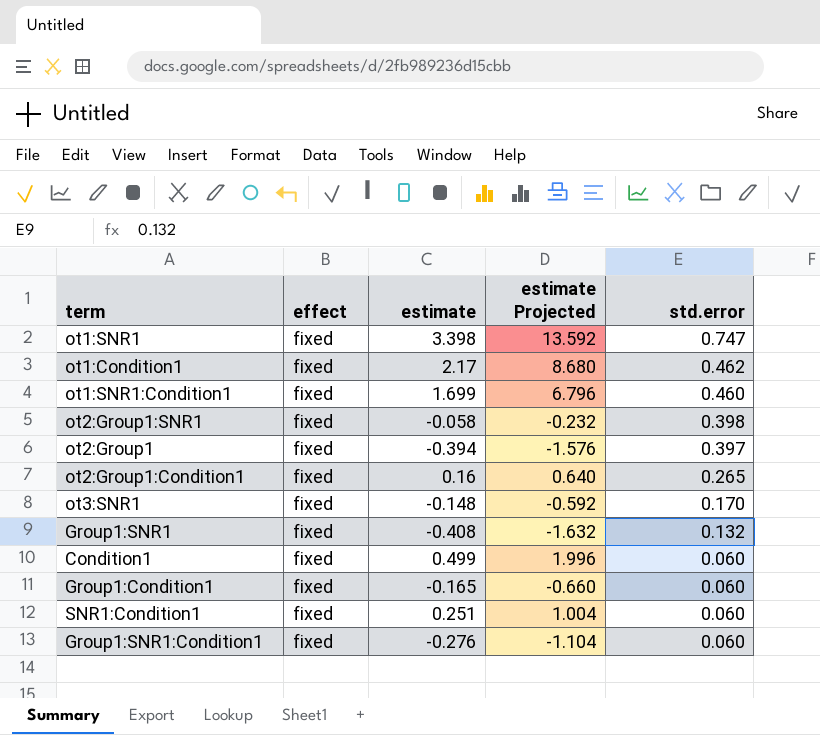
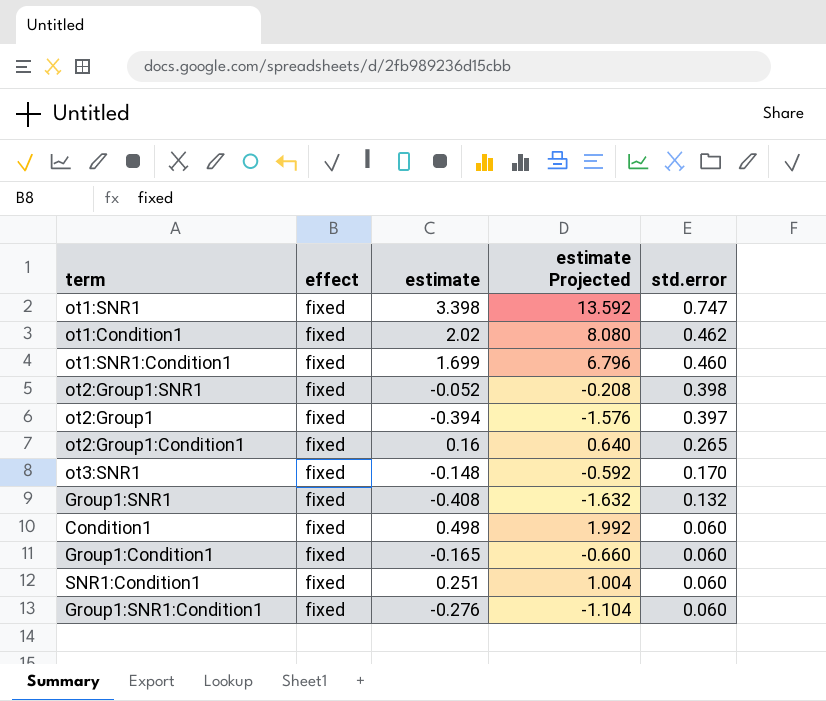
ot1:Condition1 | estimate: 2.17 -> 2.02
ot1:Condition1 | estimate Projected: 8.680 -> 8.080
ot2:Group1:SNR1 | estimate: -0.058 -> -0.052
ot2:Group1:SNR1 | estimate Projected: -0.232 -> -0.208
Condition1 | estimate: 0.499 -> 0.498
Condition1 | estimate Projected: 1.996 -> 1.992

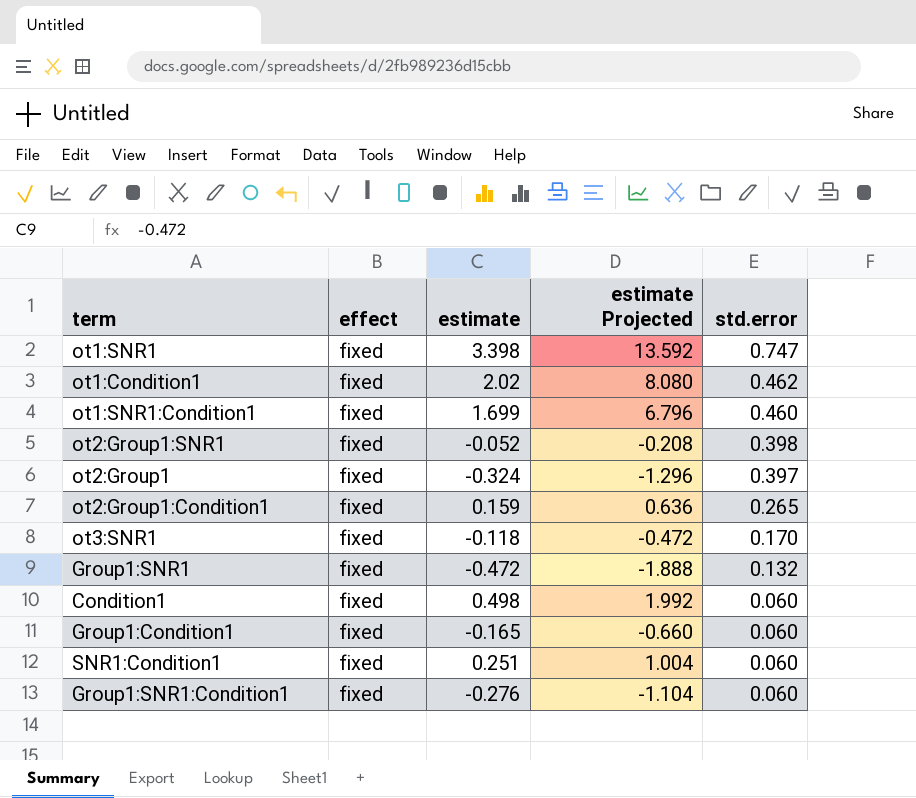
ot2:Group1 | estimate: -0.394 -> -0.324
ot2:Group1 | estimate Projected: -1.576 -> -1.296
ot2:Group1:Condition1 | estimate: 0.16 -> 0.159
ot2:Group1:Condition1 | estimate Projected: 0.640 -> 0.636
ot3:SNR1 | estimate: -0.148 -> -0.118
ot3:SNR1 | estimate Projected: -0.592 -> -0.472
Group1:SNR1 | estimate: -0.408 -> -0.472
Group1:SNR1 | estimate Projected: -1.632 -> -1.888

